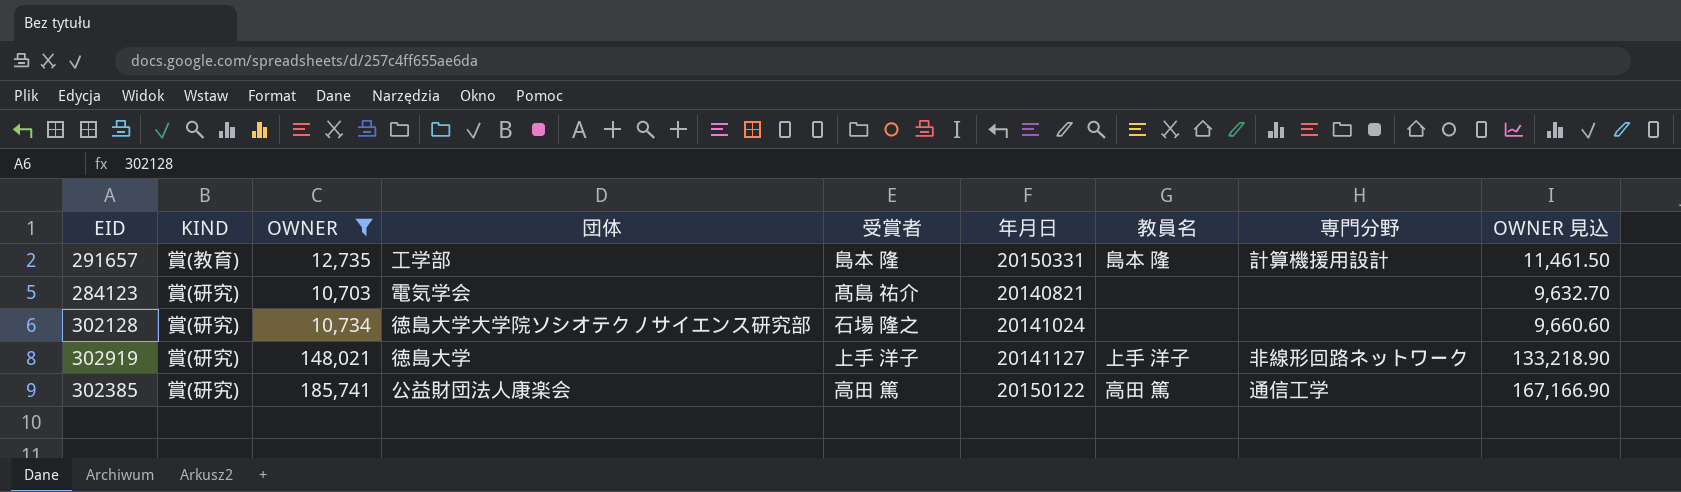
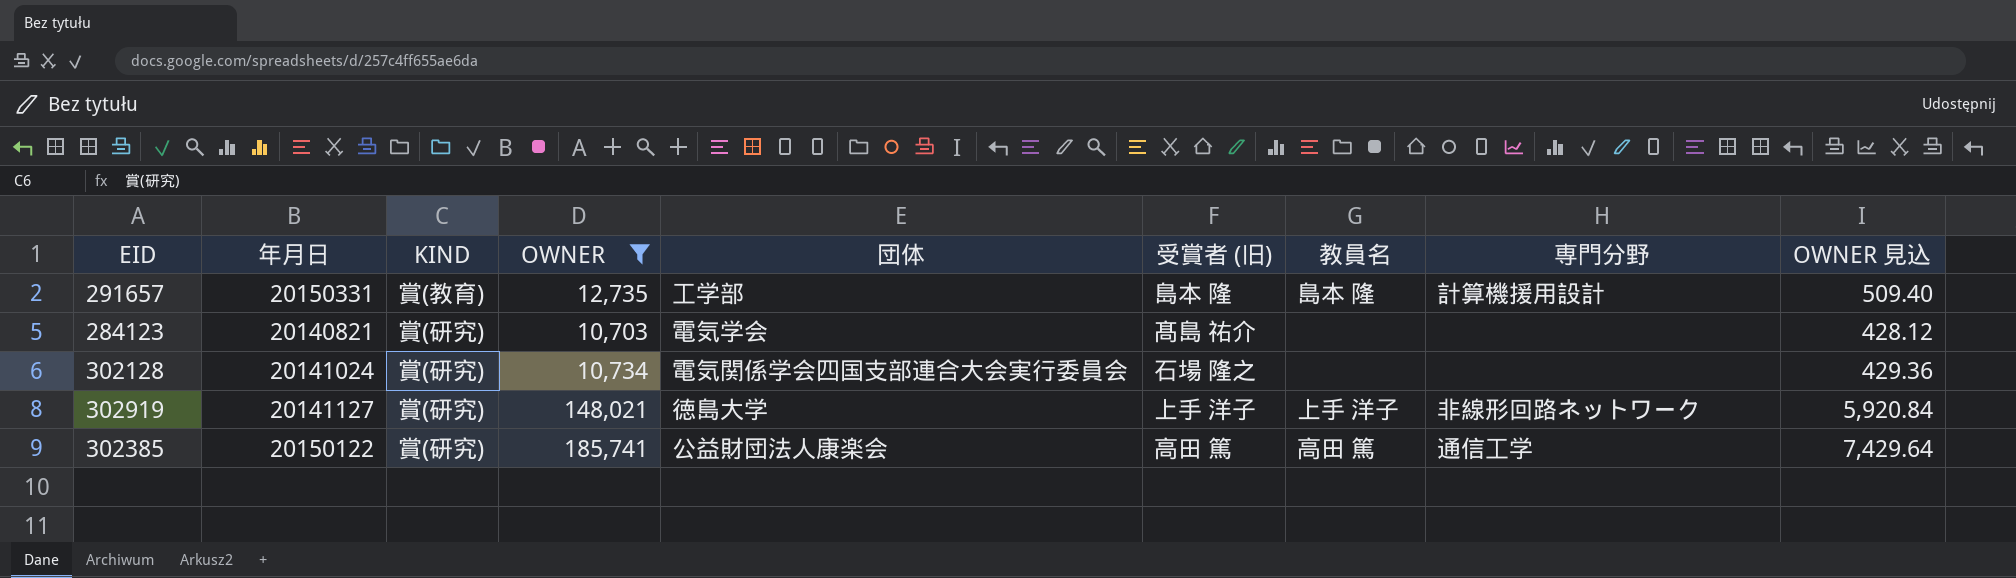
column 年月日 | position: 6 -> 2
column name: 受賞者 -> 受賞者 (旧)
column OWNER 見込 | formula: [OWNER] * 0.9 -> [OWNER] * 0.04
302128 | 団体: 徳島大学大学院ソシオテクノサイエンス研究部 -> 電気関係学会四国支部連合大会実行委員会

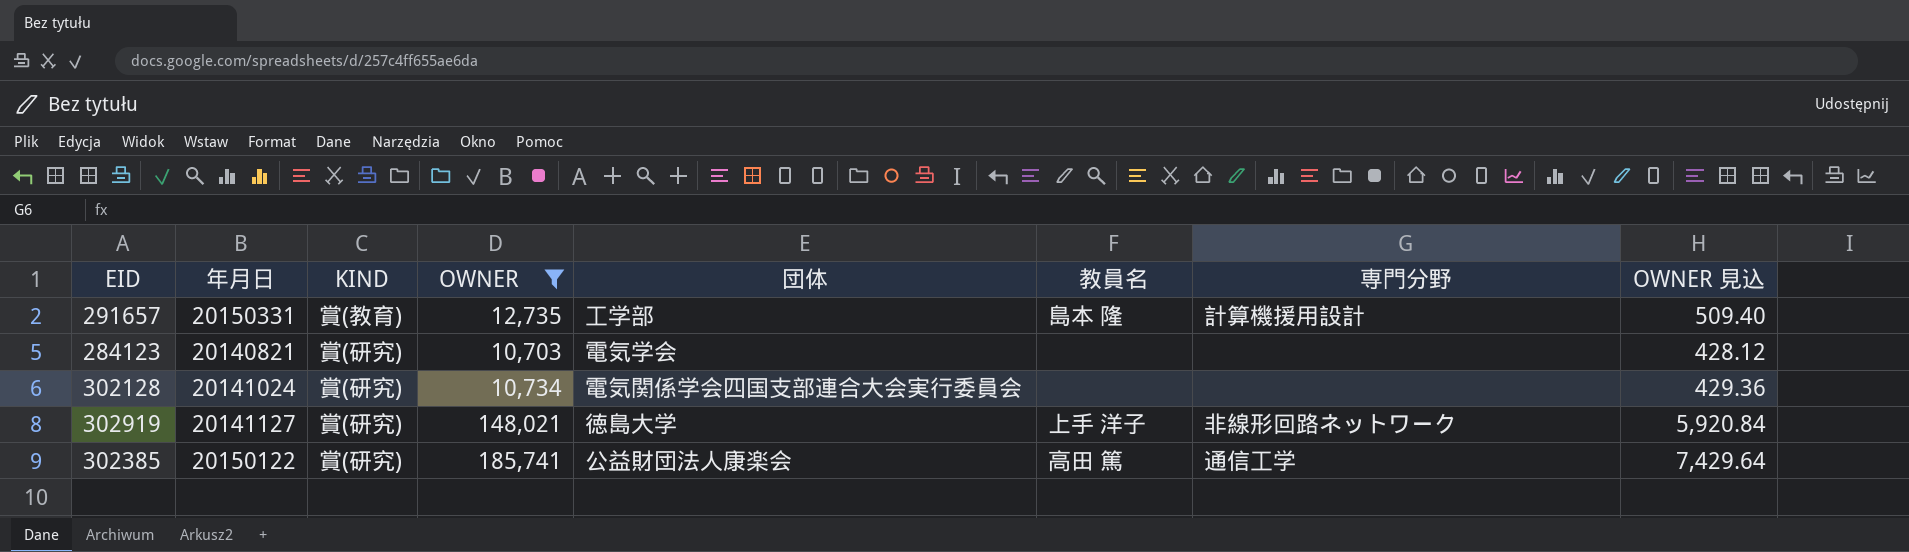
column 受賞者 (旧) | position: 6 -> none

